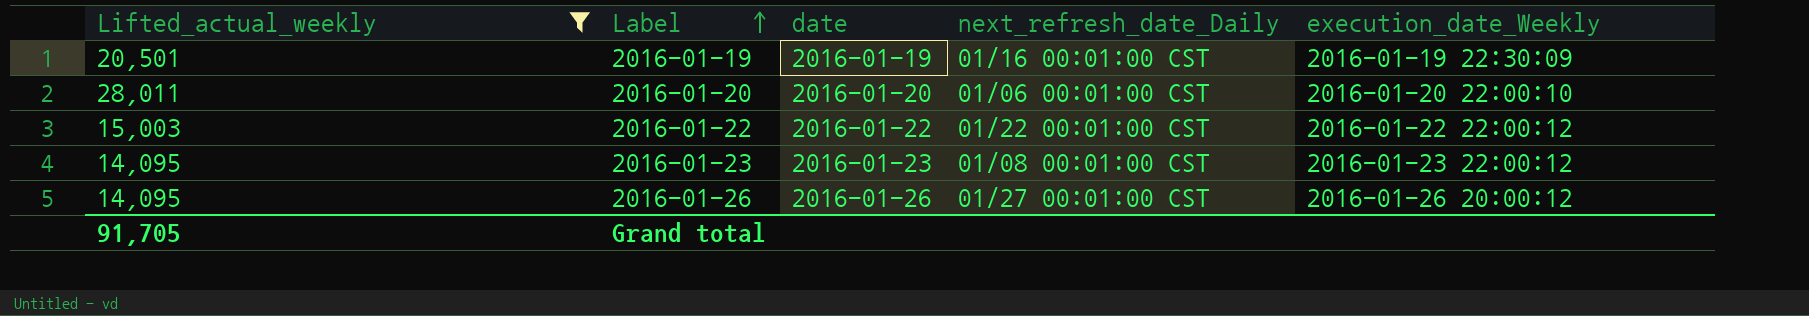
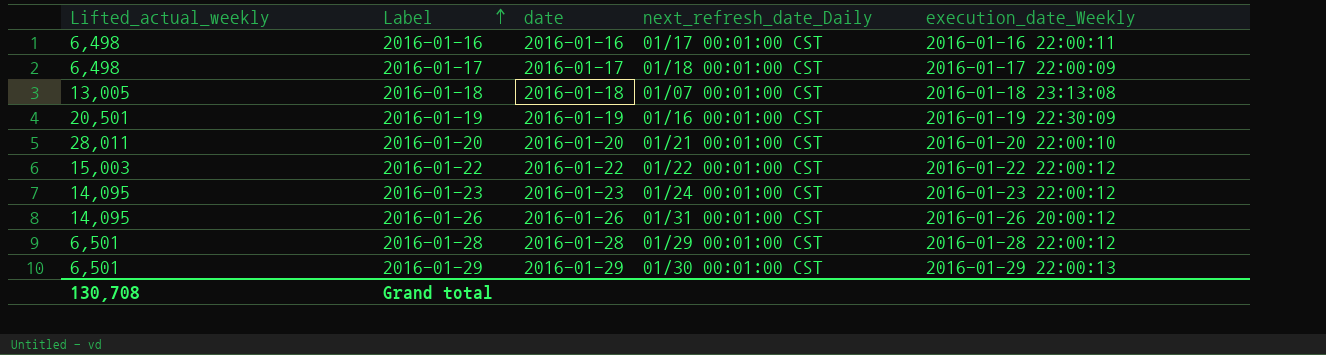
filter: Lifted_actual_weekly >= 14,095 -> none
2016-01-20 | next_refresh_date_Daily: 01/06 00:01:00 CST -> 01/21 00:01:00 CST
2016-01-23 | next_refresh_date_Daily: 01/08 00:01:00 CST -> 01/24 00:01:00 CST
2016-01-26 | next_refresh_date_Daily: 01/27 00:01:00 CST -> 01/31 00:01:00 CST
Grand total | Lifted_actual_weekly: 91,705 -> 130,708

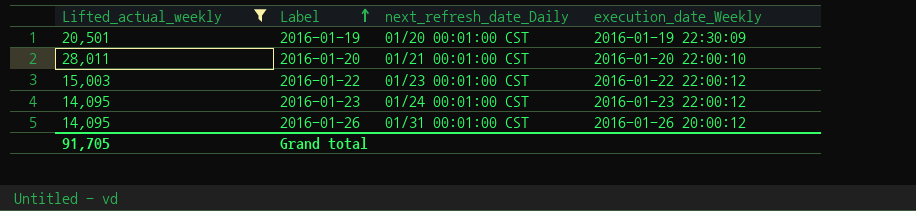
filter: none -> Lifted_actual_weekly >= 14,095
column date | position: 3 -> none
2016-01-19 | next_refresh_date_Daily: 01/16 00:01:00 CST -> 01/20 00:01:00 CST
2016-01-22 | next_refresh_date_Daily: 01/22 00:01:00 CST -> 01/23 00:01:00 CST
Grand total | Lifted_actual_weekly: 130,708 -> 91,705

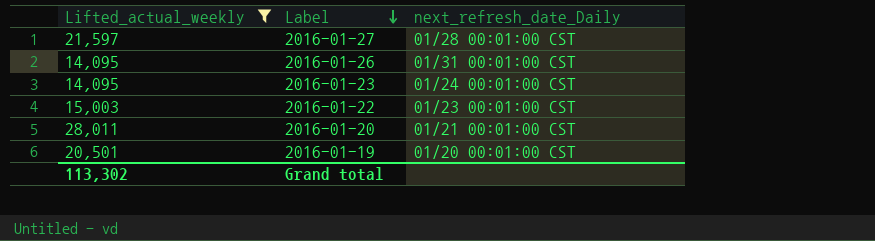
row order: Label ascending -> Label descending
column execution_date_Weekly | position: 4 -> none
row 2016-01-27: none -> 21,597 | 01/28 00:01:00 CST
Grand total | Lifted_actual_weekly: 91,705 -> 113,302

